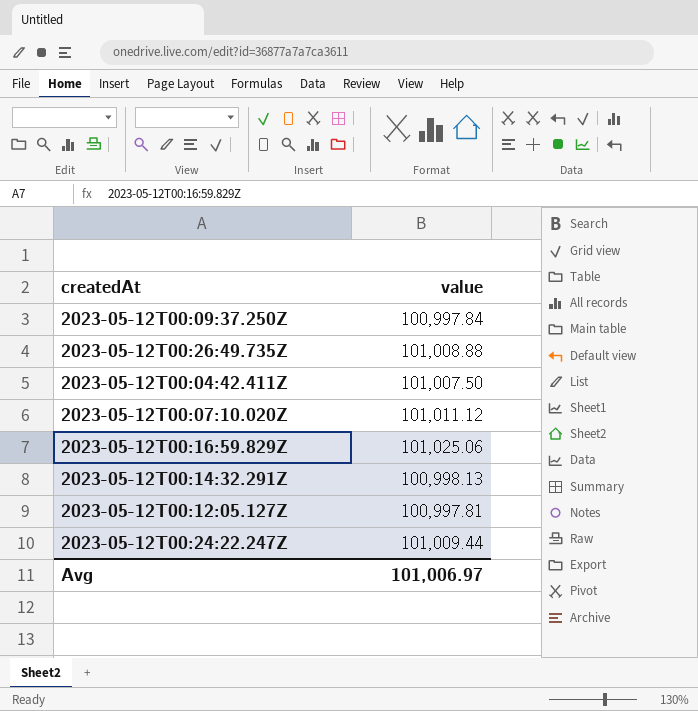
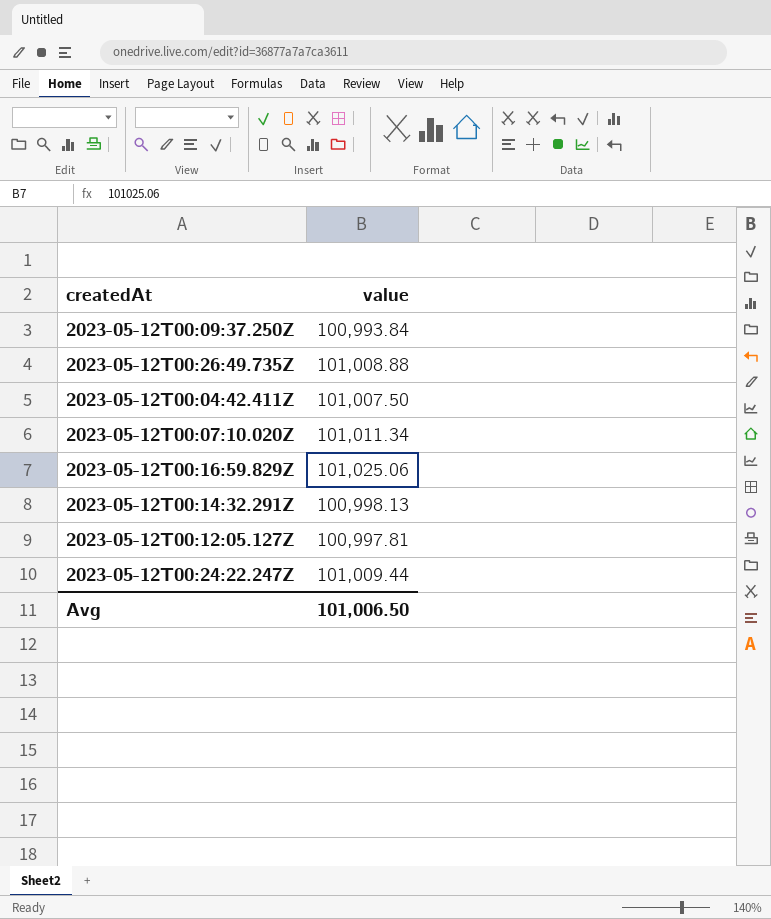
2023-05-12T00:09:37.250Z | value: 100,997.84 -> 100,993.84
2023-05-12T00:07:10.020Z | value: 101,011.12 -> 101,011.34
Avg | value: 101,006.97 -> 101,006.50

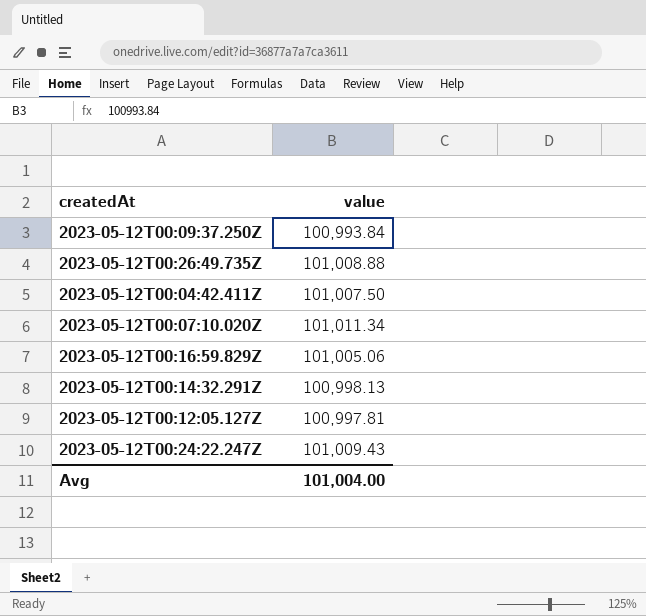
2023-05-12T00:16:59.829Z | value: 101,025.06 -> 101,005.06
2023-05-12T00:24:22.247Z | value: 101,009.44 -> 101,009.43
Avg | value: 101,006.50 -> 101,004.00

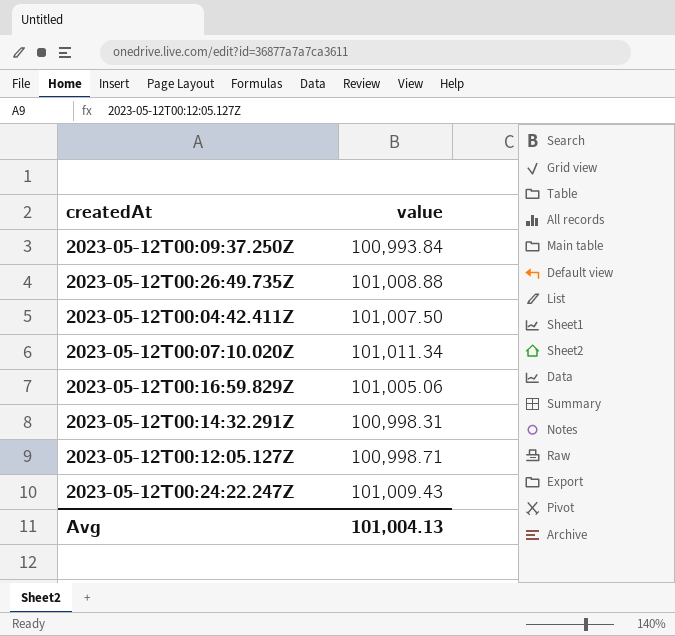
2023-05-12T00:14:32.291Z | value: 100,998.13 -> 100,998.31
2023-05-12T00:12:05.127Z | value: 100,997.81 -> 100,998.71
Avg | value: 101,004.00 -> 101,004.13

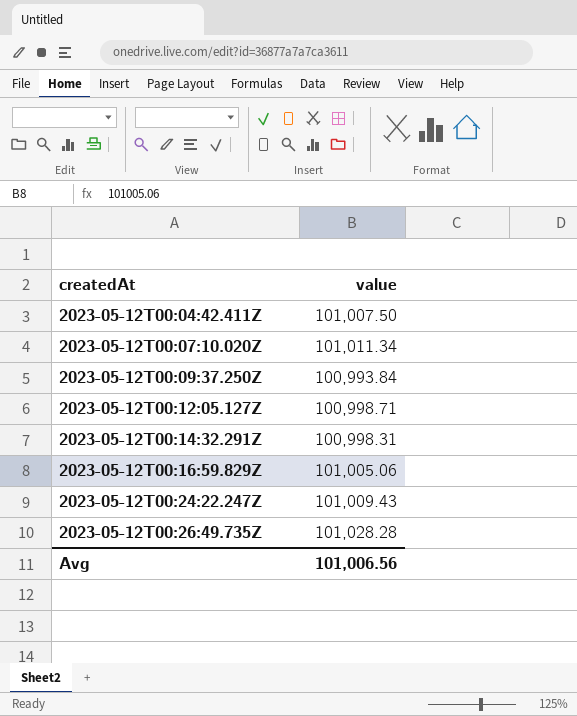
row order: none -> createdAt ascending
2023-05-12T00:26:49.735Z | value: 101,008.88 -> 101,028.28
Avg | value: 101,004.13 -> 101,006.56

